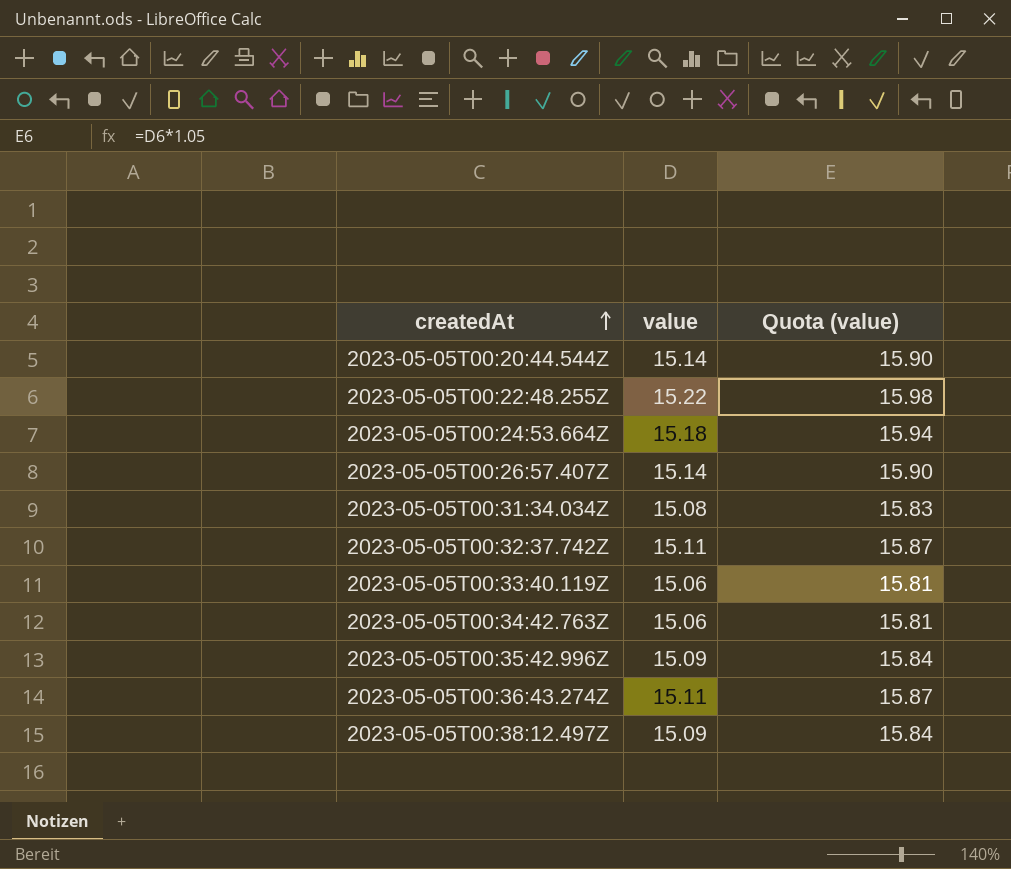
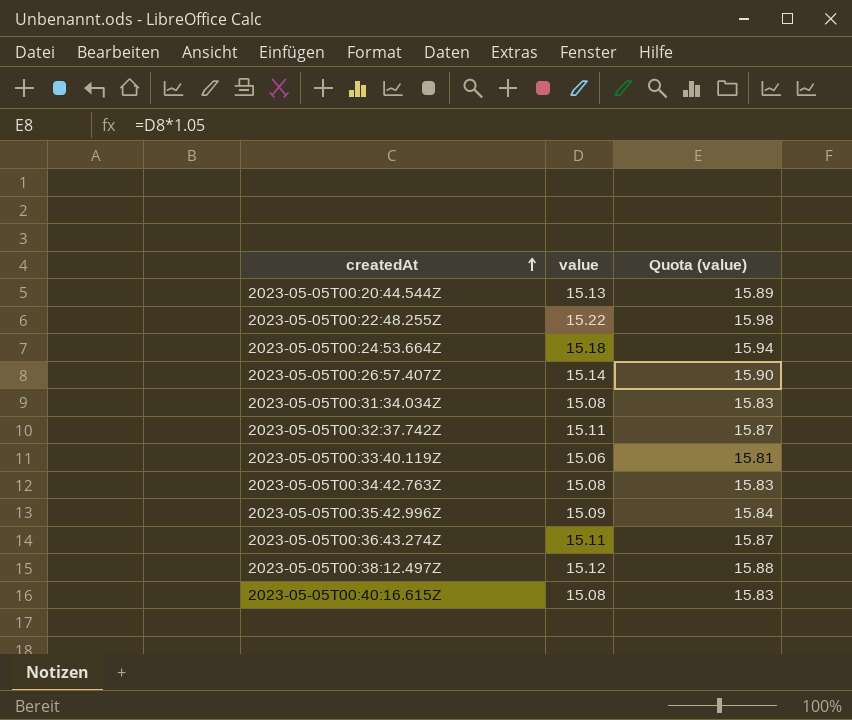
2023-05-05T00:20:44.544Z | value: 15.14 -> 15.13
2023-05-05T00:20:44.544Z | Quota (value): 15.90 -> 15.89
2023-05-05T00:34:42.763Z | value: 15.06 -> 15.08
2023-05-05T00:34:42.763Z | Quota (value): 15.81 -> 15.83
2023-05-05T00:38:12.497Z | value: 15.09 -> 15.12
2023-05-05T00:38:12.497Z | Quota (value): 15.84 -> 15.88
row 2023-05-05T00:40:16.615Z: none -> 15.08 | 15.83

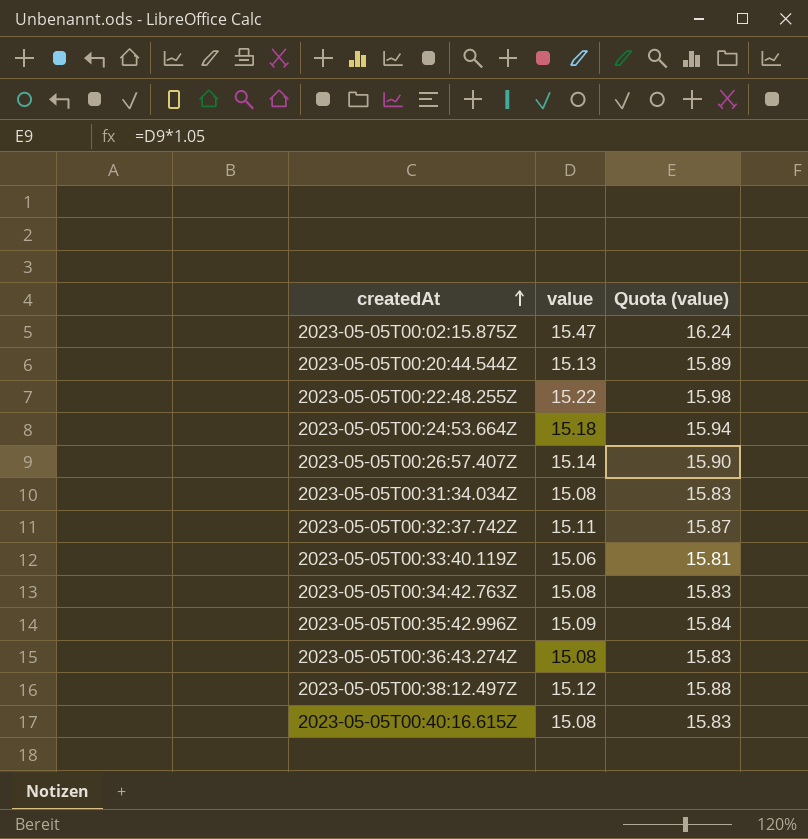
row 2023-05-05T00:02:15.875Z: none -> 15.47 | 16.24
2023-05-05T00:36:43.274Z | value: 15.11 -> 15.08
2023-05-05T00:36:43.274Z | Quota (value): 15.87 -> 15.83

